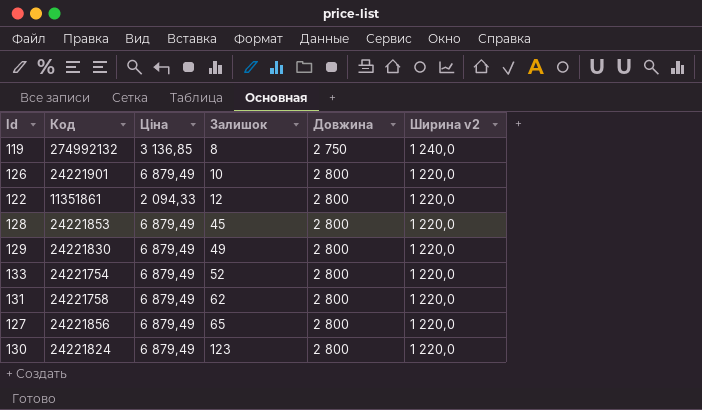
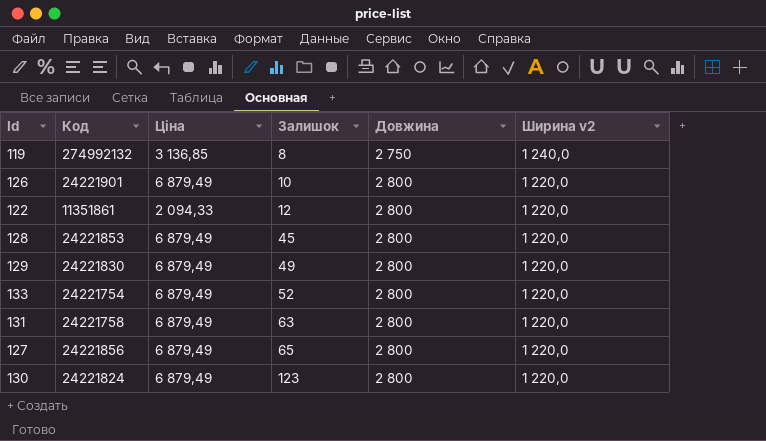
131 | Залишок: 62 -> 63

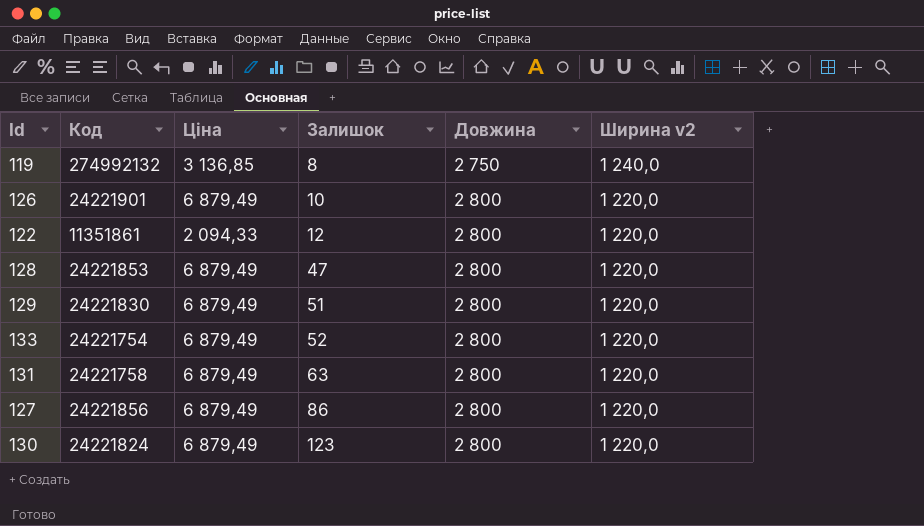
128 | Залишок: 45 -> 47
129 | Залишок: 49 -> 51
127 | Залишок: 65 -> 86

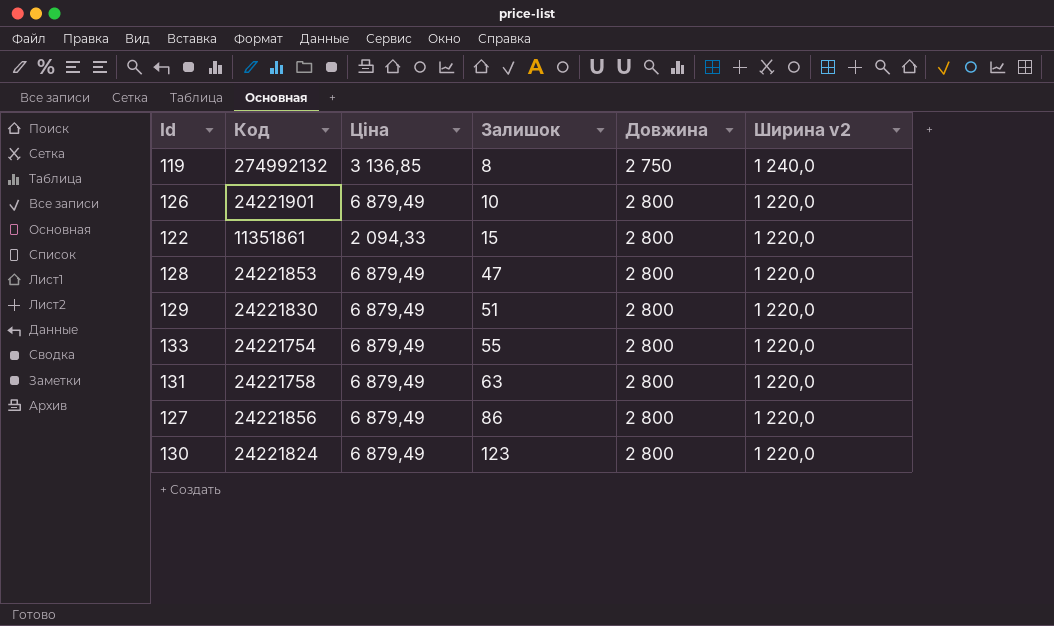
122 | Залишок: 12 -> 15
133 | Залишок: 52 -> 55

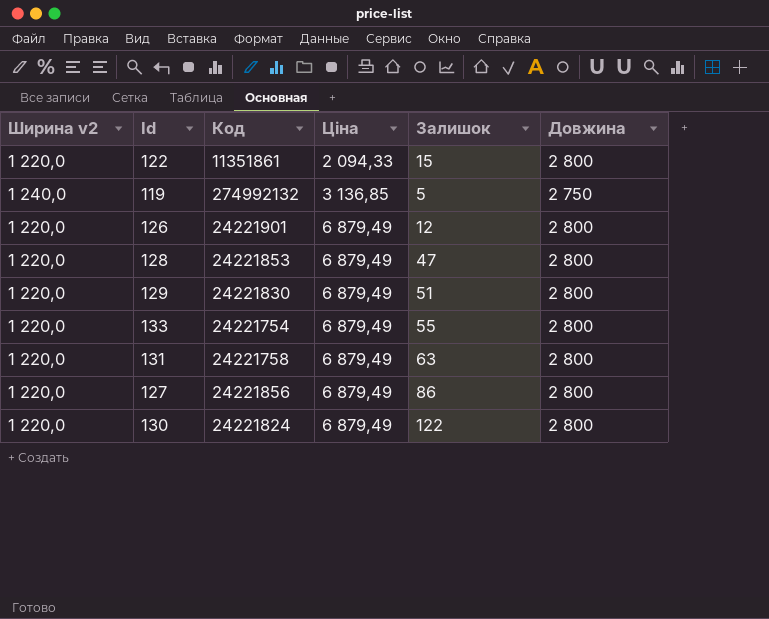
row order: Залишок ascending -> Ціна ascending
column Ширина v2 | position: 6 -> 1
119 | Залишок: 8 -> 5
126 | Залишок: 10 -> 12
130 | Залишок: 123 -> 122

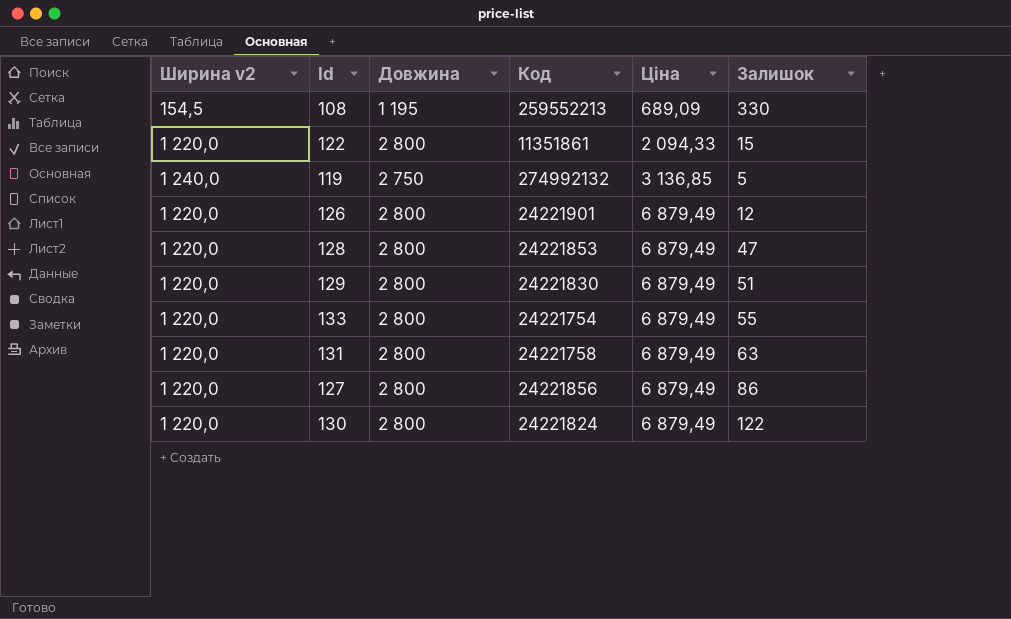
column Довжина | position: 6 -> 3
row 108: none -> 154,5 | 1 195 | 259552213 | 689,09 | 330

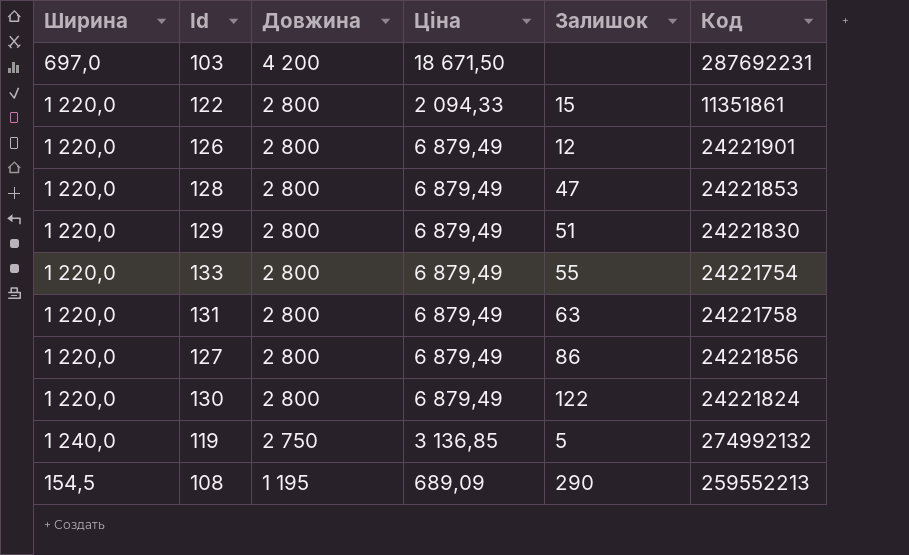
row order: Ціна ascending -> Довжина descending
column name: Ширина v2 -> Ширина
column Код | position: 4 -> 6
row 103: none -> 697,0 | 4 200 | 18 671,50 | none | 287692231
108 | Залишок: 330 -> 290

